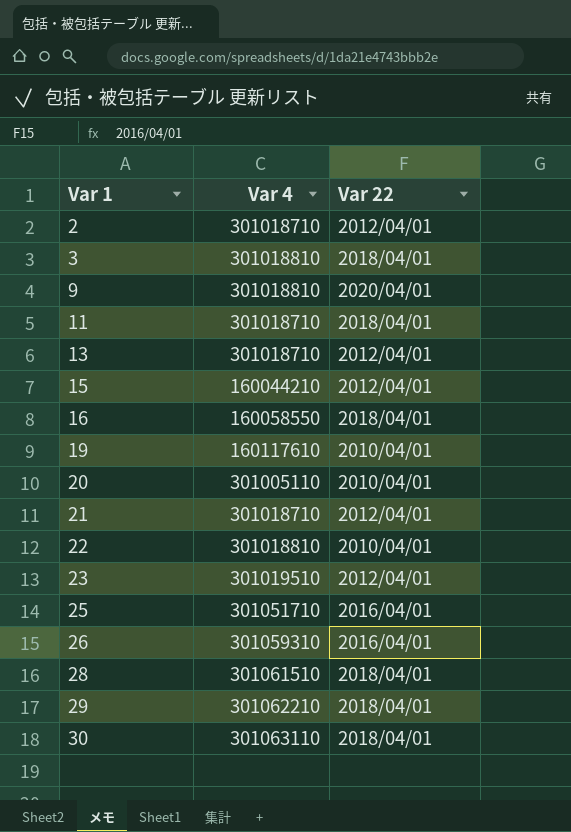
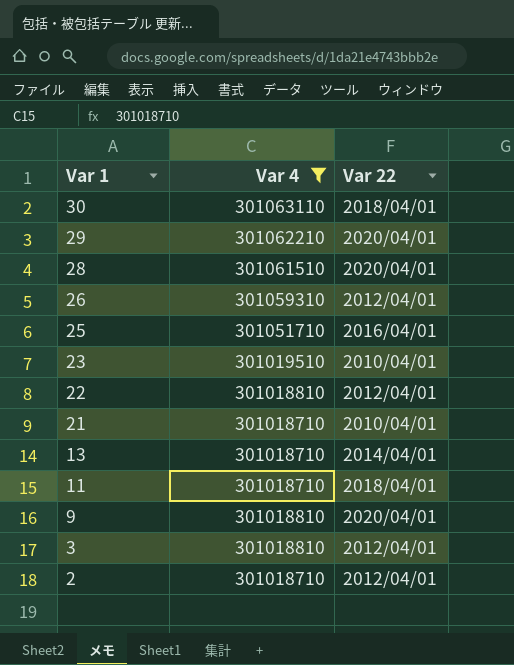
filter: none -> Var 4 >= 301018710
row order: Var 1 ascending -> Var 1 descending
29 | Var 22: 2018/04/01 -> 2020/04/01
28 | Var 22: 2018/04/01 -> 2020/04/01
26 | Var 22: 2016/04/01 -> 2012/04/01
23 | Var 22: 2012/04/01 -> 2010/04/01
22 | Var 22: 2010/04/01 -> 2012/04/01
21 | Var 22: 2012/04/01 -> 2010/04/01
13 | Var 22: 2012/04/01 -> 2014/04/01
3 | Var 22: 2018/04/01 -> 2012/04/01

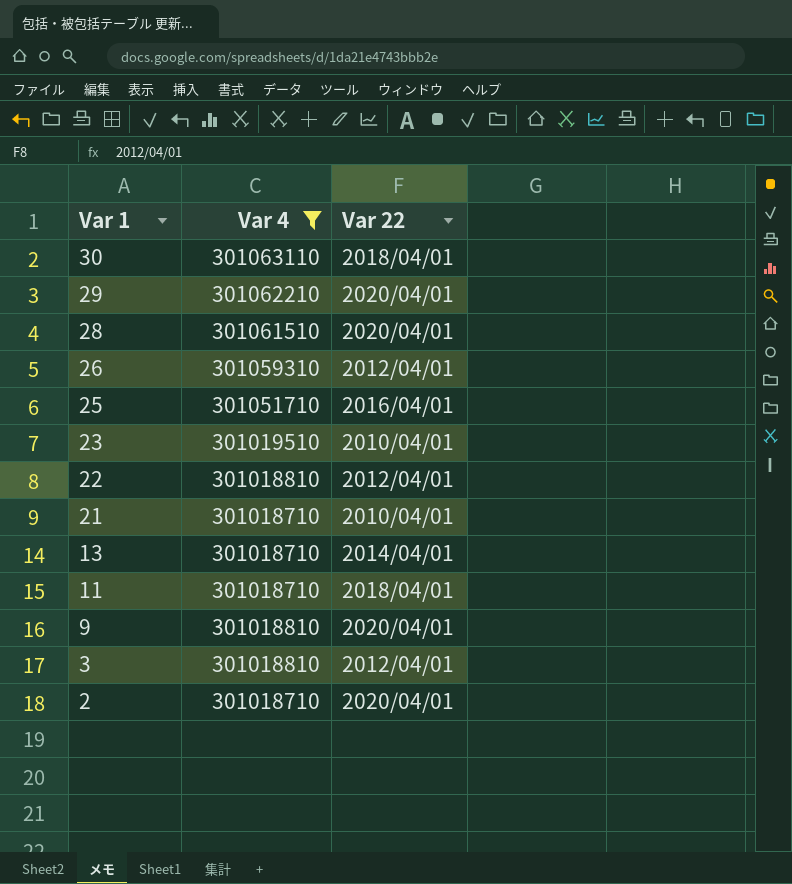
2 | Var 22: 2012/04/01 -> 2020/04/01

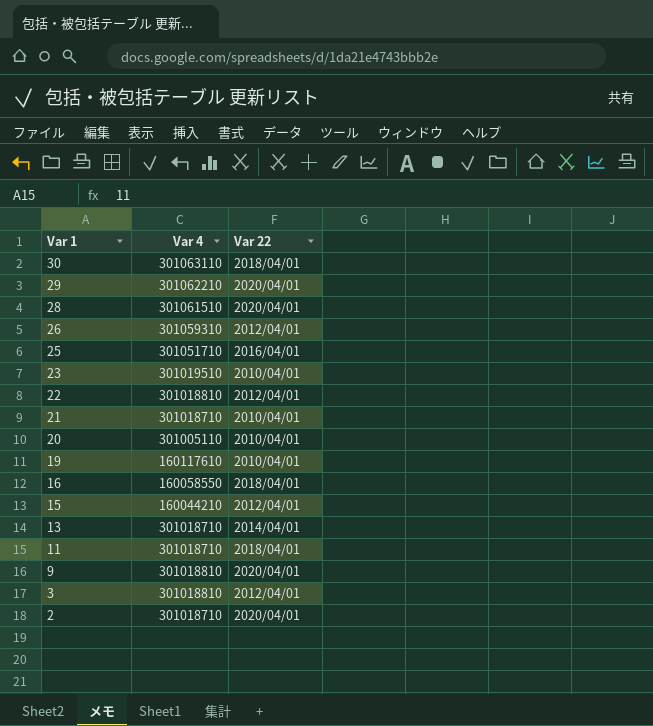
filter: Var 4 >= 301018710 -> none

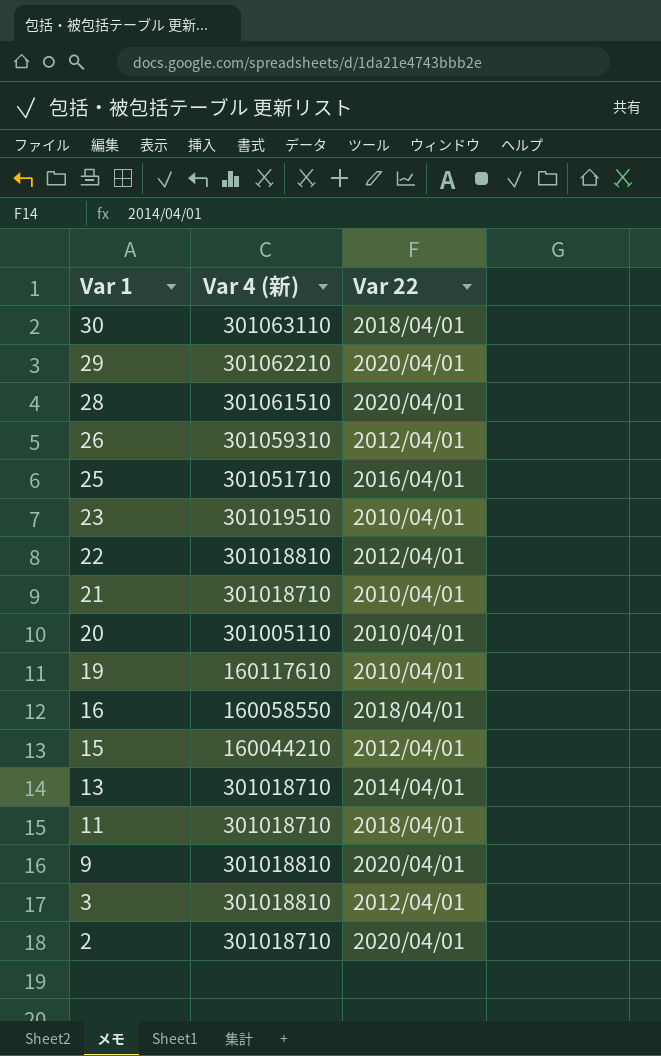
column name: Var 4 -> Var 4 (新)

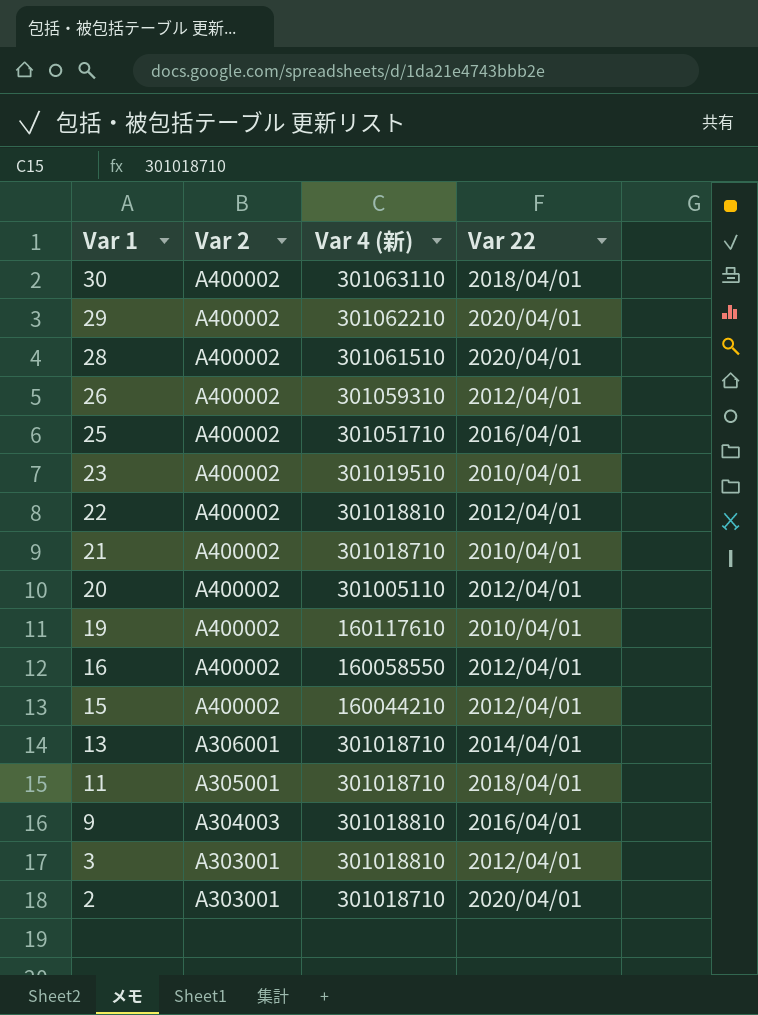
column Var 2 | position: none -> 2
20 | Var 22: 2010/04/01 -> 2012/04/01
16 | Var 22: 2018/04/01 -> 2012/04/01
9 | Var 22: 2020/04/01 -> 2016/04/01

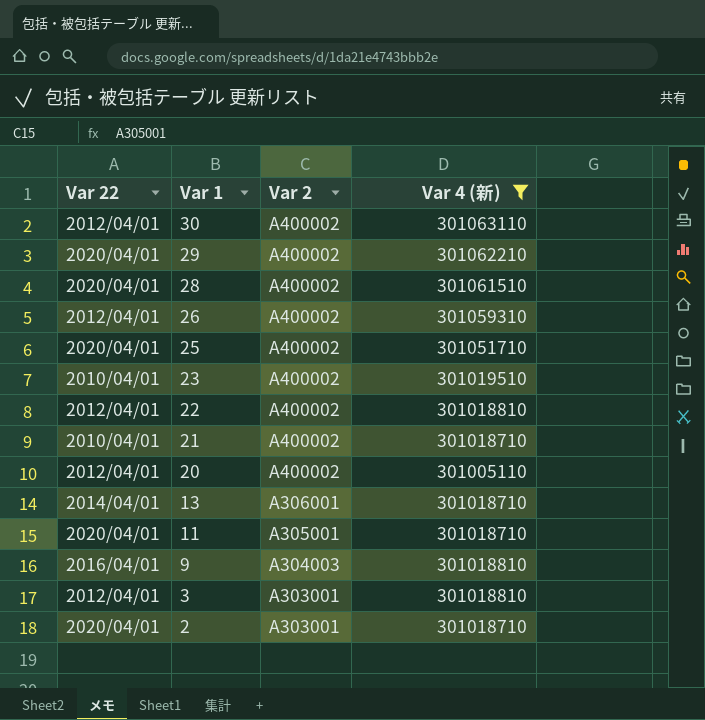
filter: none -> Var 4 (新) >= 301005110
column Var 22 | position: 4 -> 1
30 | Var 22: 2018/04/01 -> 2012/04/01
25 | Var 22: 2016/04/01 -> 2020/04/01
11 | Var 22: 2018/04/01 -> 2020/04/01

